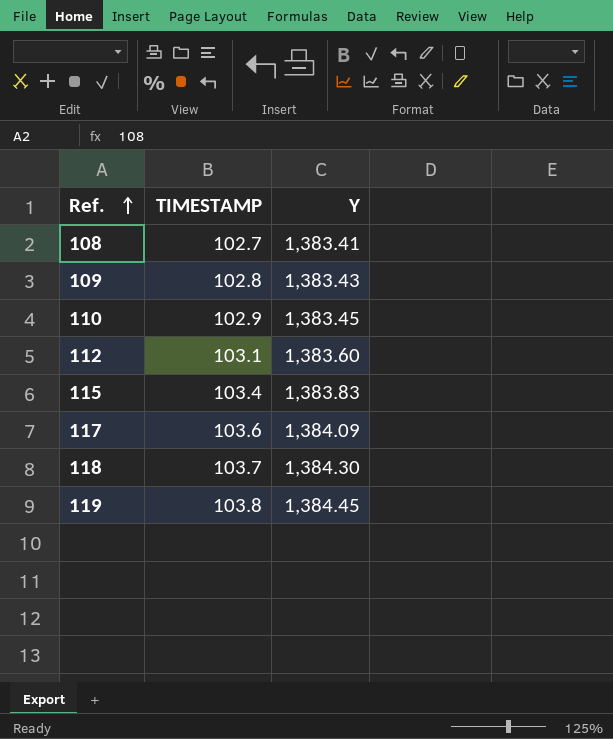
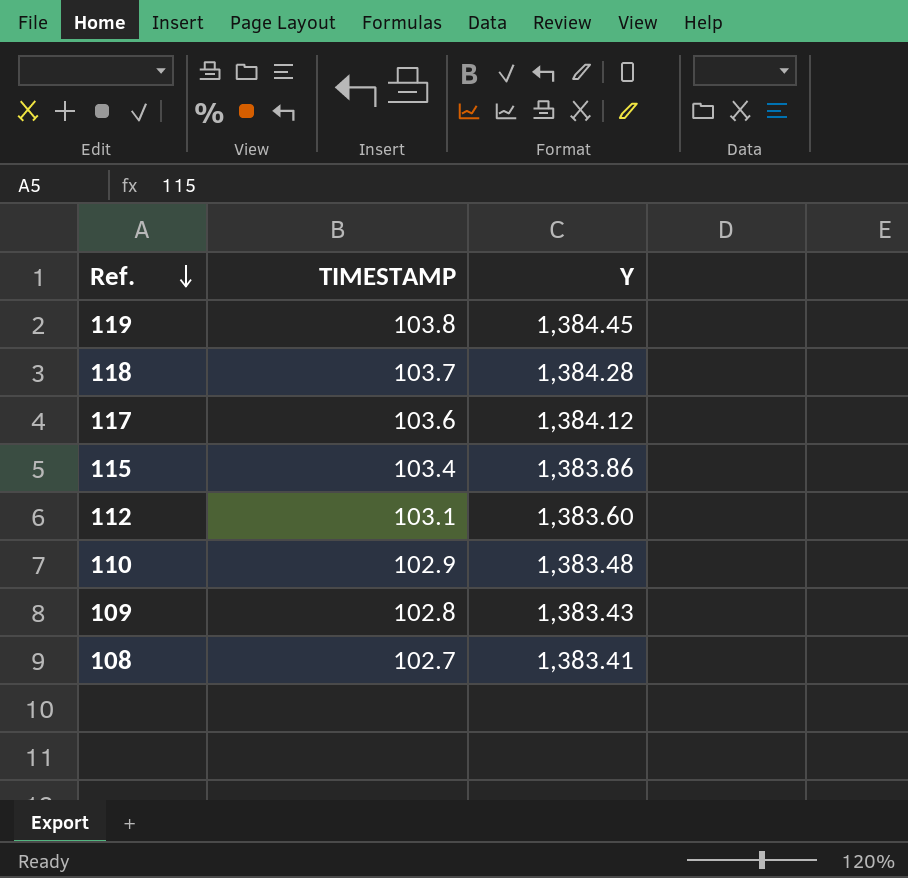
row order: Ref. ascending -> Ref. descending
118 | Y: 1,384.30 -> 1,384.28
117 | Y: 1,384.09 -> 1,384.12
115 | Y: 1,383.83 -> 1,383.86
110 | Y: 1,383.45 -> 1,383.48

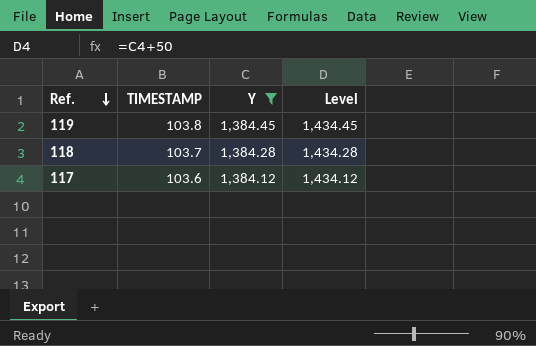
filter: none -> Y >= 1,384.12
column Level | formula: none -> [Y] + 50

